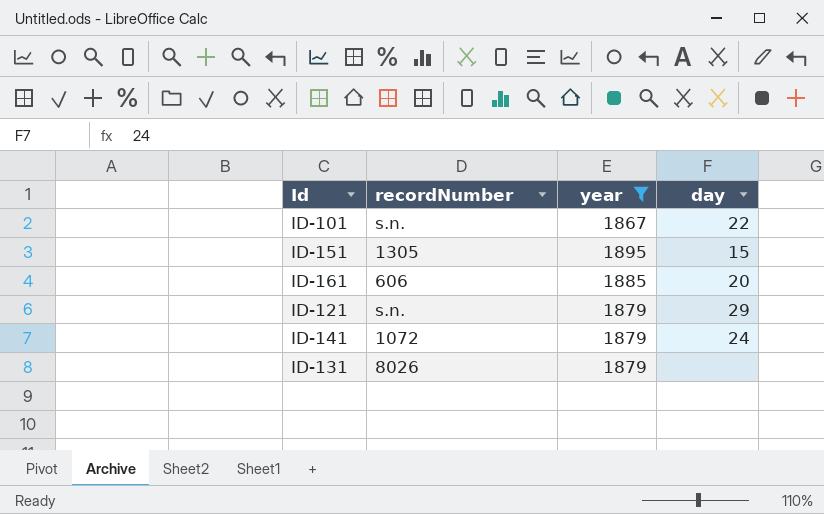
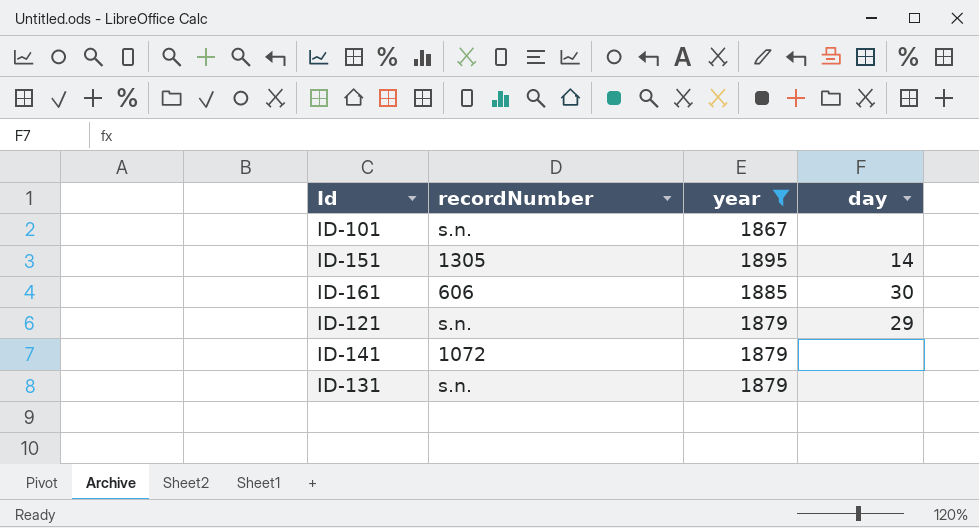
ID-101 | day: 22 -> none
ID-151 | day: 15 -> 14
ID-161 | day: 20 -> 30
ID-141 | day: 24 -> none
ID-131 | recordNumber: 8026 -> s.n.

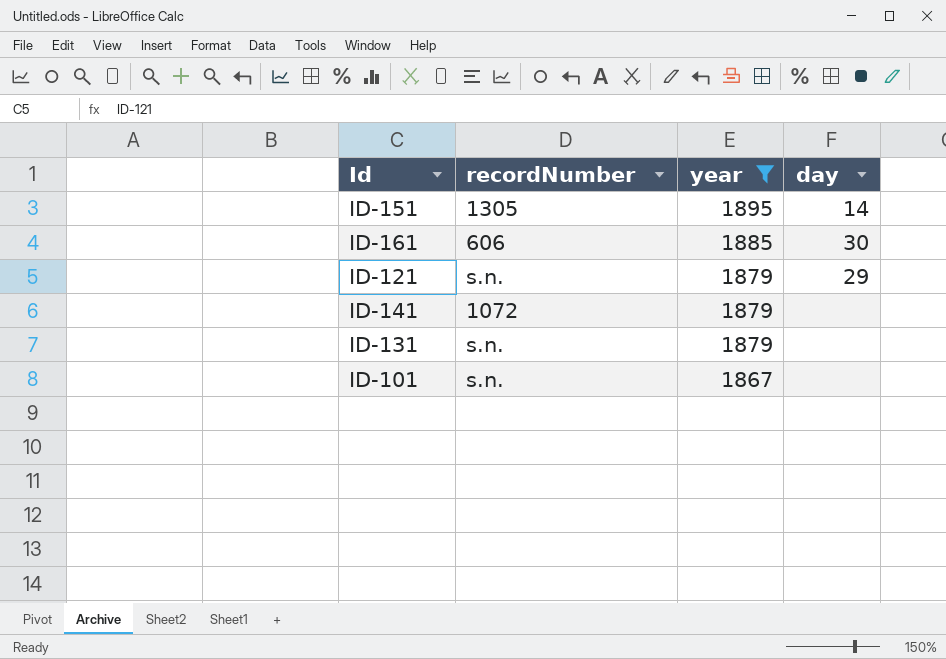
row order: none -> year descending

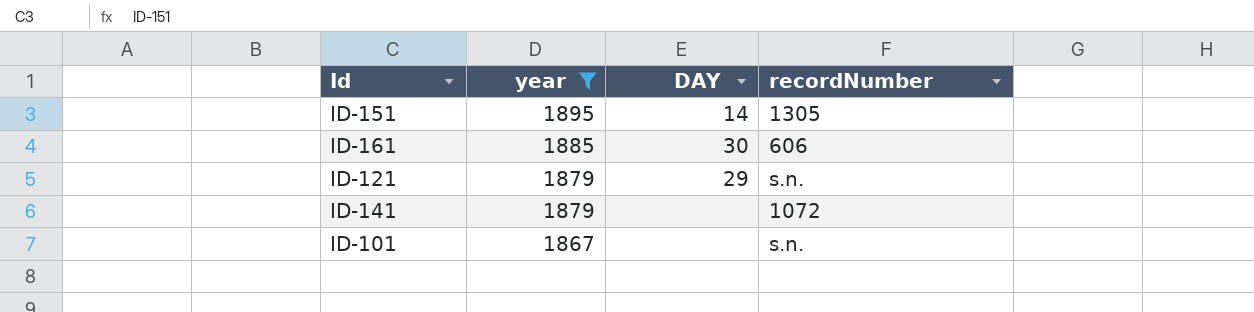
column name: day -> DAY
column recordNumber | position: 2 -> 4
row ID-131: s.n. | 1879 | none -> none

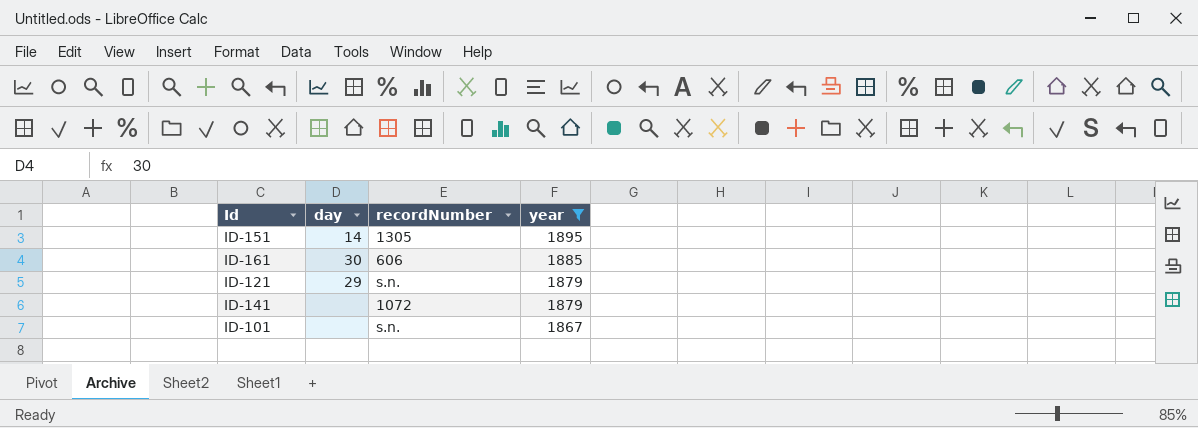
column name: DAY -> day
column year | position: 2 -> 4

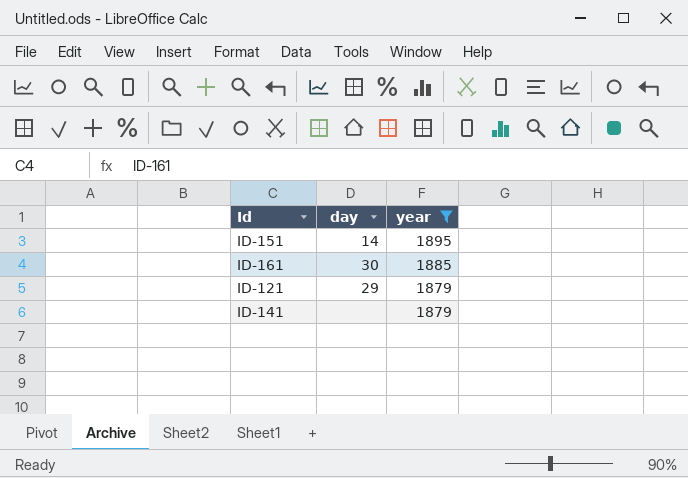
column recordNumber | position: 3 -> none
row ID-101: none | s.n. | 1867 -> none

